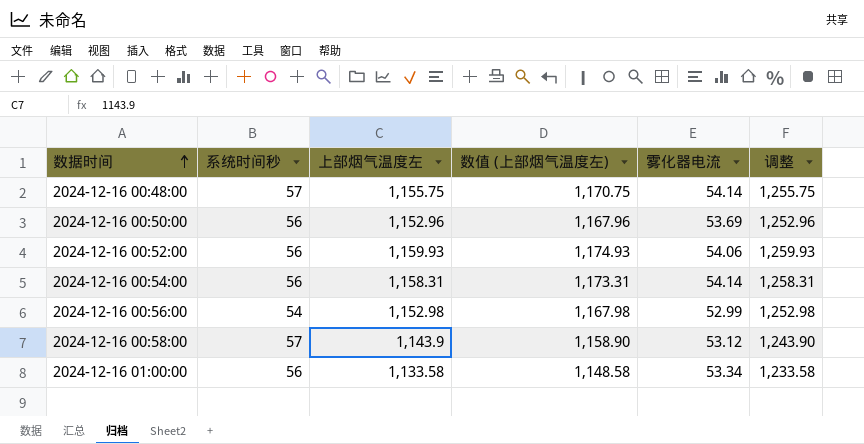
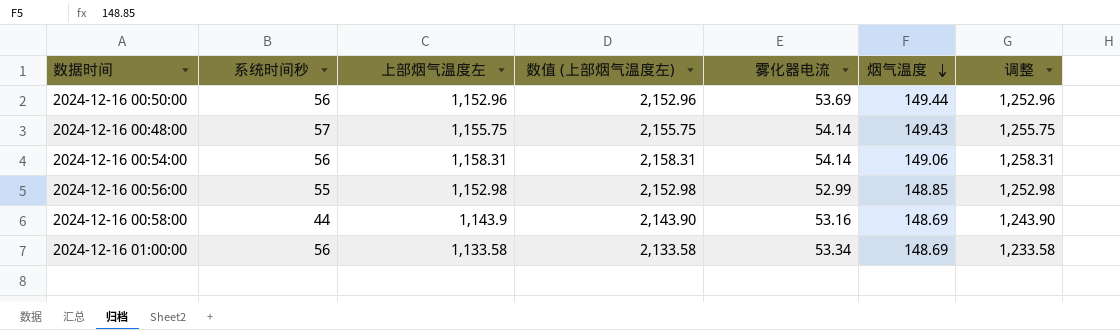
row order: 数据时间 ascending -> 烟气温度 descending
column 数值 (上部烟气温度左) | formula: [上部烟气温度左] + 15 -> [上部烟气温度左] + 1000
column 烟气温度 | position: none -> 6
row 2024-12-16 00:52:00: 56 | 1,159.93 | 1,174.93 | 54.06 | 1,259.93 -> none
2024-12-16 00:56:00 | 系统时间秒: 54 -> 55
2024-12-16 00:58:00 | 系统时间秒: 57 -> 44
2024-12-16 00:58:00 | 雾化器电流: 53.12 -> 53.16

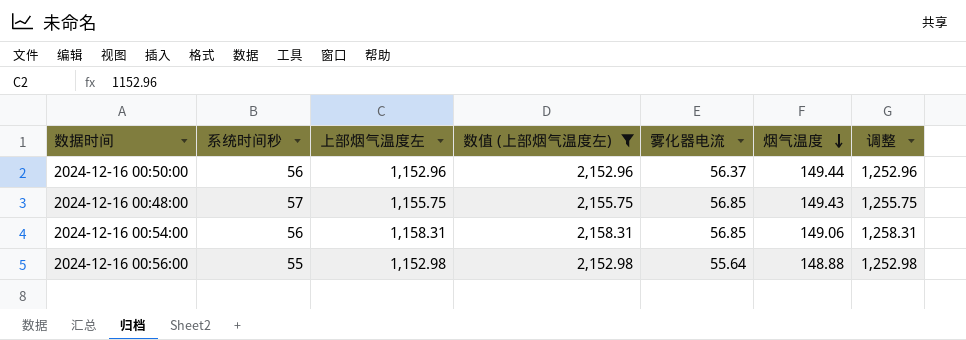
filter: none -> 数值 (上部烟气温度左) >= 2,152.96
2024-12-16 00:50:00 | 雾化器电流: 53.69 -> 56.37
2024-12-16 00:48:00 | 雾化器电流: 54.14 -> 56.85
2024-12-16 00:54:00 | 雾化器电流: 54.14 -> 56.85
2024-12-16 00:56:00 | 雾化器电流: 52.99 -> 55.64
2024-12-16 00:56:00 | 烟气温度: 148.85 -> 148.88

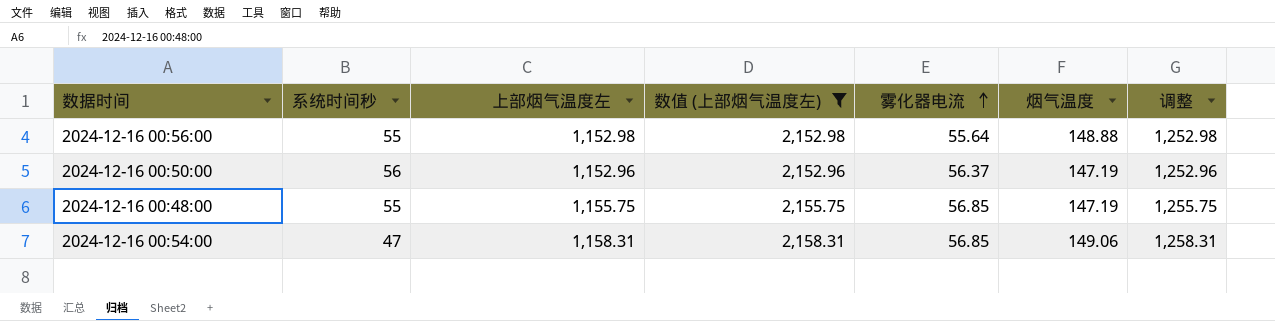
row order: 烟气温度 descending -> 雾化器电流 ascending
2024-12-16 00:50:00 | 烟气温度: 149.44 -> 147.19
2024-12-16 00:48:00 | 系统时间秒: 57 -> 55
2024-12-16 00:48:00 | 烟气温度: 149.43 -> 147.19
2024-12-16 00:54:00 | 系统时间秒: 56 -> 47

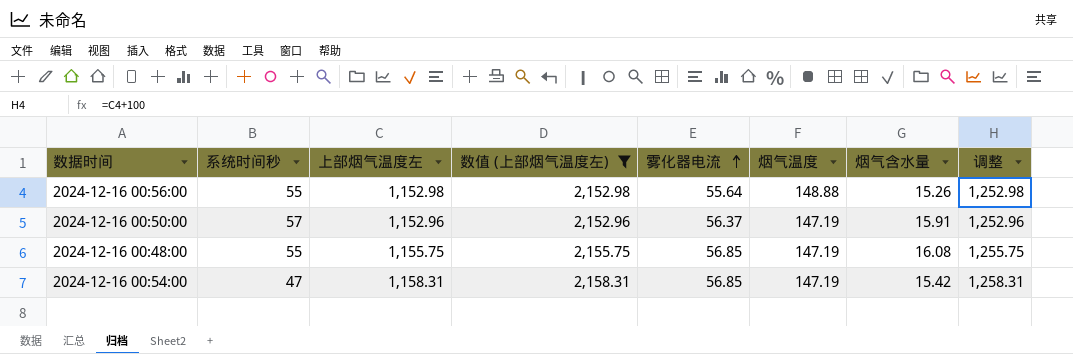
column 烟气含水量 | position: none -> 7
2024-12-16 00:50:00 | 系统时间秒: 56 -> 57
2024-12-16 00:54:00 | 烟气温度: 149.06 -> 147.19

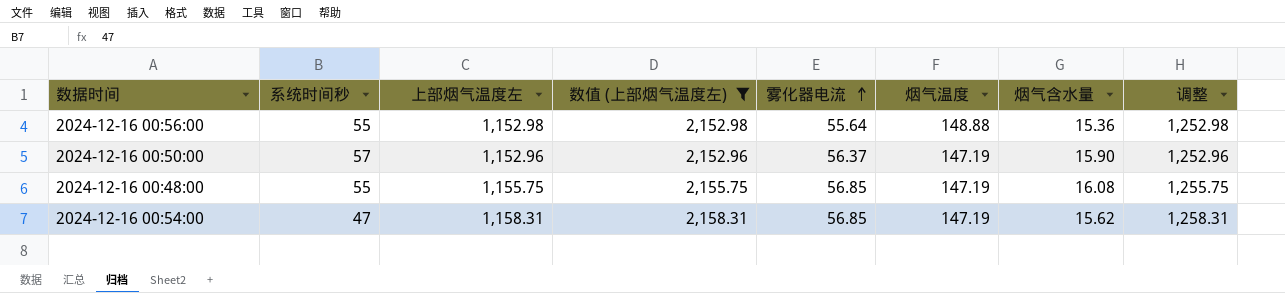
2024-12-16 00:56:00 | 烟气含水量: 15.26 -> 15.36
2024-12-16 00:50:00 | 烟气含水量: 15.91 -> 15.90
2024-12-16 00:54:00 | 烟气含水量: 15.42 -> 15.62

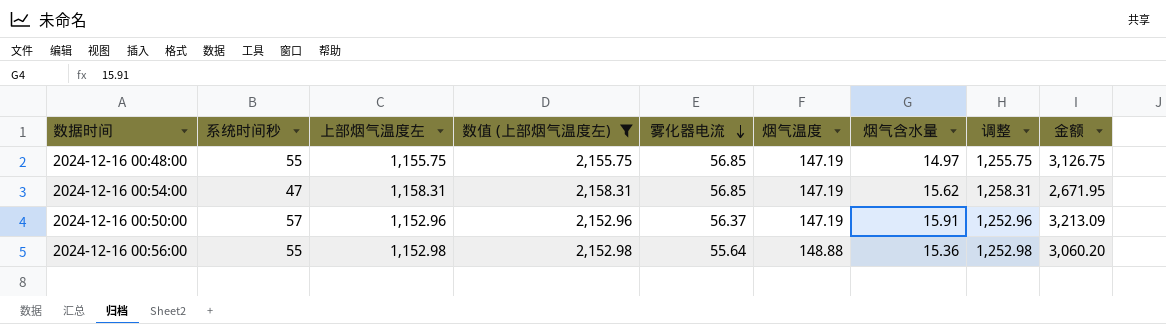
row order: 雾化器电流 ascending -> 雾化器电流 descending
column 金额 | formula: none -> [系统时间秒] * [雾化器电流]
2024-12-16 00:48:00 | 烟气含水量: 16.08 -> 14.97
2024-12-16 00:50:00 | 烟气含水量: 15.90 -> 15.91

